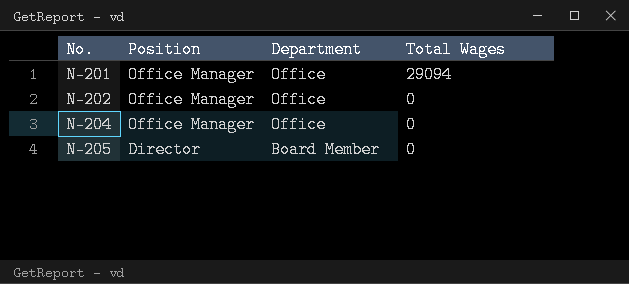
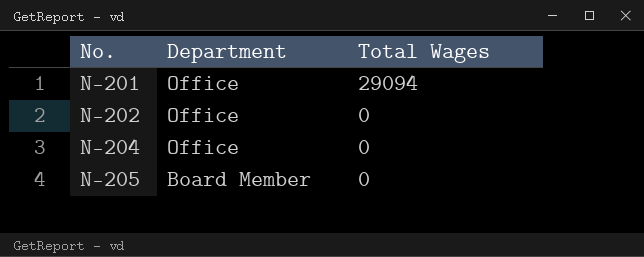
column Position | position: 2 -> none

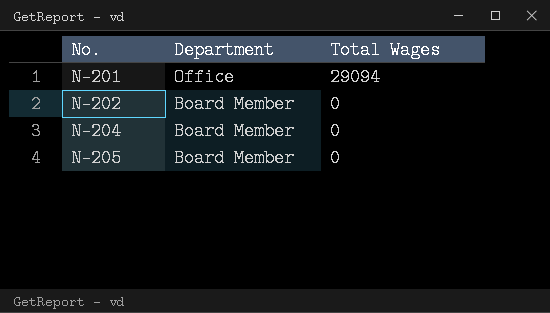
N-202 | Department: Office -> Board Member
N-204 | Department: Office -> Board Member

